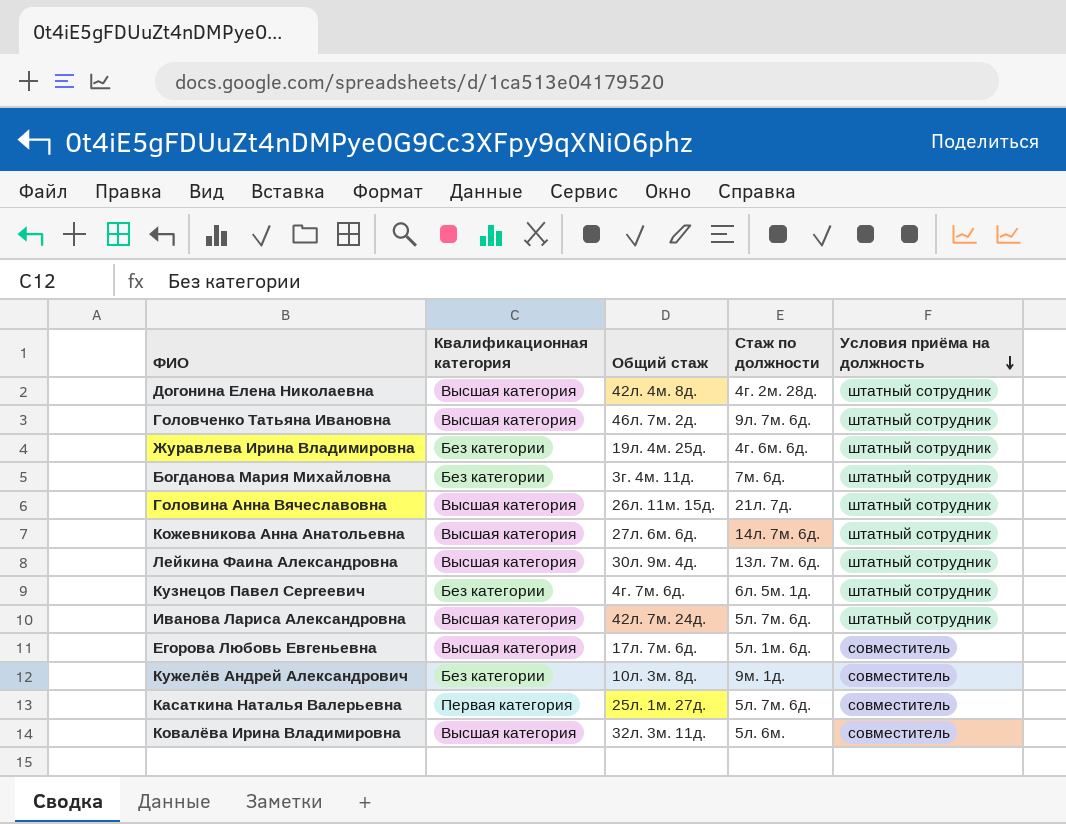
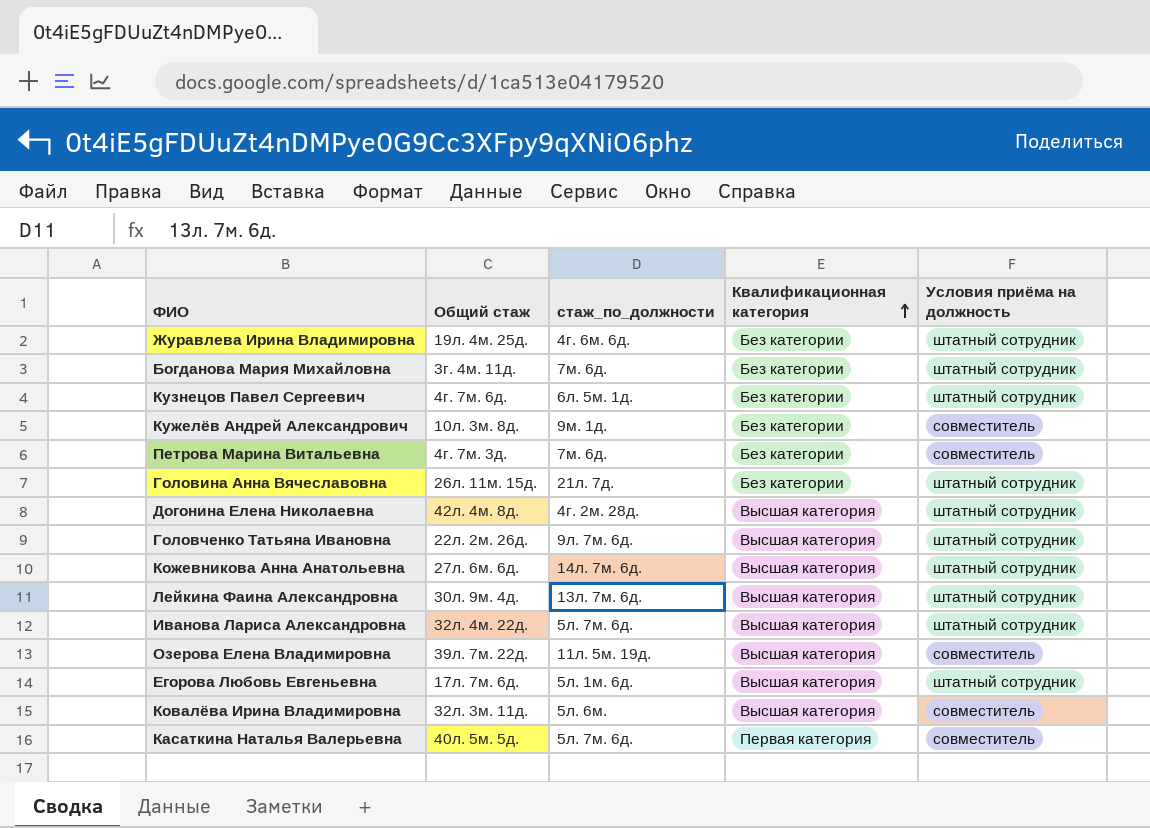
row order: Условия приёма на должность descending -> Квалификационная категория ascending
column name: Стаж по должности -> стаж_по_должности
column Квалификационная категория | position: 2 -> 4
row Петрова Марина Витальевна: none -> 4г. 7м. 3д. | 7м. 6д. | Без категории | совместитель
Головина Анна Вячеславовна | Квалификационная категория: Высшая категория -> Без категории
Головченко Татьяна Ивановна | Общий стаж: 46л. 7м. 2д. -> 22л. 2м. 26д.
Иванова Лариса Александровна | Общий стаж: 42л. 7м. 24д. -> 32л. 4м. 22д.
row Озерова Елена Владимировна: none -> 39л. 7м. 22д. | 11л. 5м. 19д. | Высшая категория | совместитель
Егорова Любовь Евгеньевна | Условия приёма на должность: совместитель -> штатный сотрудник
Касаткина Наталья Валерьевна | Общий стаж: 25л. 1м. 27д. -> 40л. 5м. 5д.

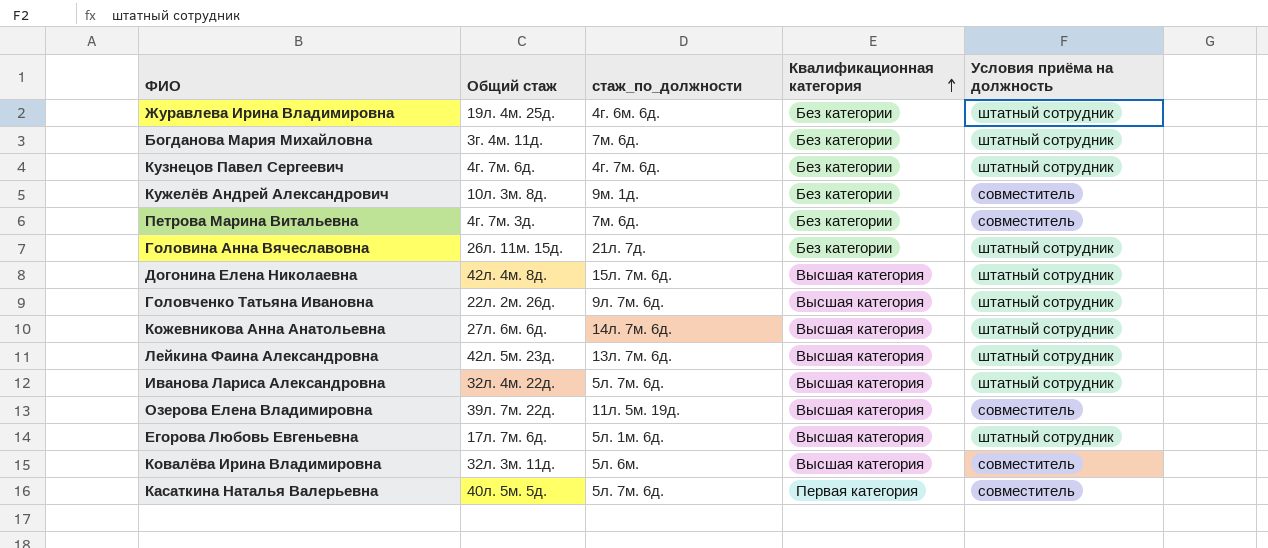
Кузнецов Павел Сергеевич | стаж_по_должности: 6л. 5м. 1д. -> 4г. 7м. 6д.
Догонина Елена Николаевна | стаж_по_должности: 4г. 2м. 28д. -> 15л. 7м. 6д.
Лейкина Фаина Александровна | Общий стаж: 30л. 9м. 4д. -> 42л. 5м. 23д.

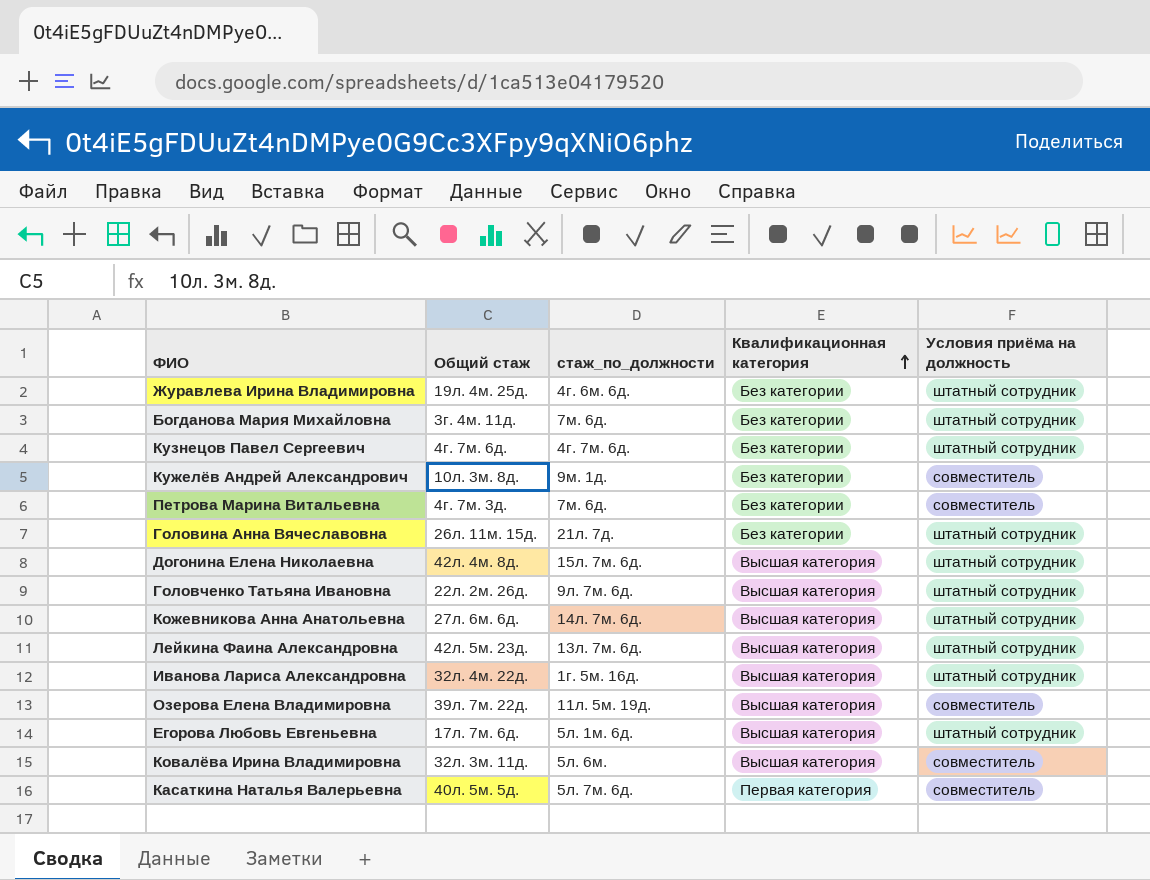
Иванова Лариса Александровна | стаж_по_должности: 5л. 7м. 6д. -> 1г. 5м. 16д.

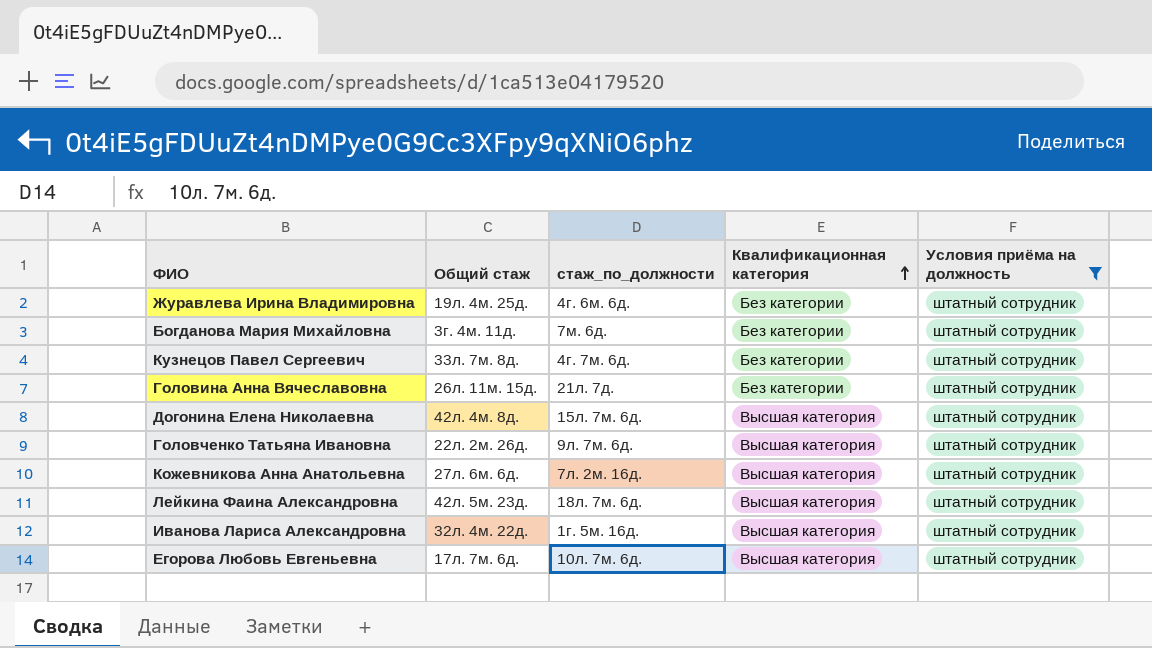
filter: none -> Условия приёма на должность = штатный сотрудник
Кузнецов Павел Сергеевич | Общий стаж: 4г. 7м. 6д. -> 33л. 7м. 8д.
Кожевникова Анна Анатольевна | стаж_по_должности: 14л. 7м. 6д. -> 7л. 2м. 16д.
Лейкина Фаина Александровна | стаж_по_должности: 13л. 7м. 6д. -> 18л. 7м. 6д.
Егорова Любовь Евгеньевна | стаж_по_должности: 5л. 1м. 6д. -> 10л. 7м. 6д.

